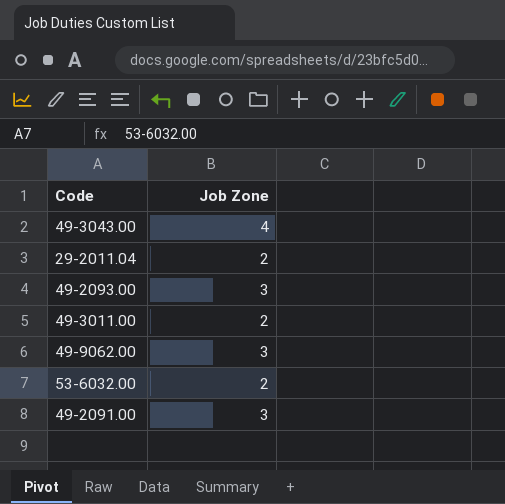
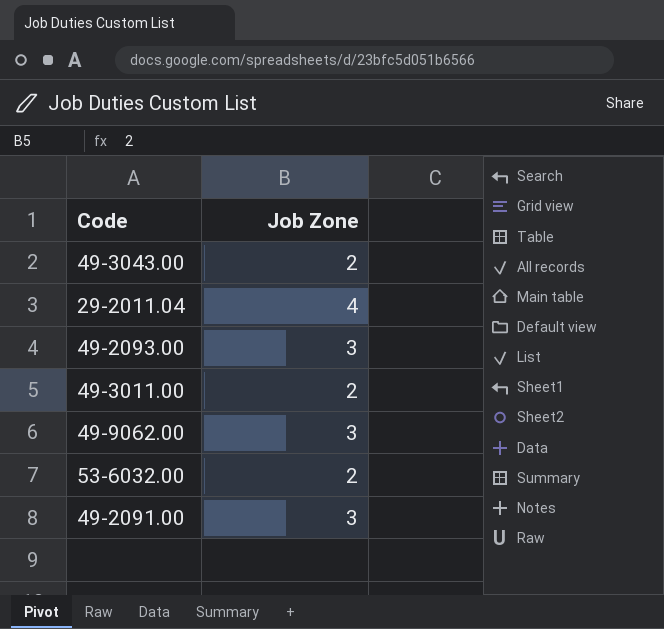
49-3043.00 | Job Zone: 4 -> 2
29-2011.04 | Job Zone: 2 -> 4

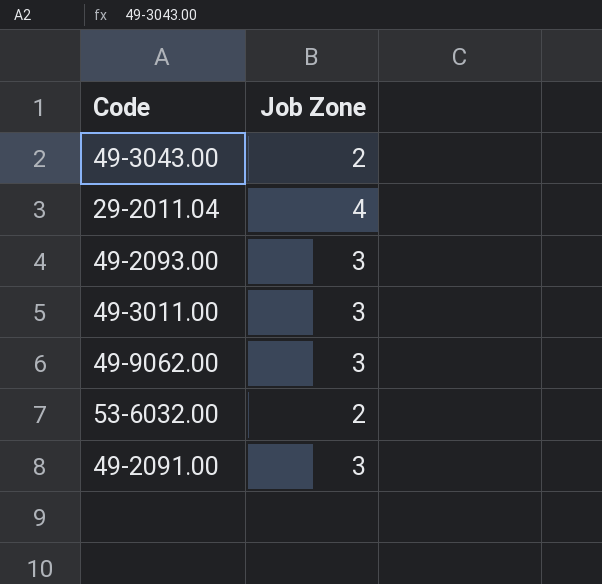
49-3011.00 | Job Zone: 2 -> 3

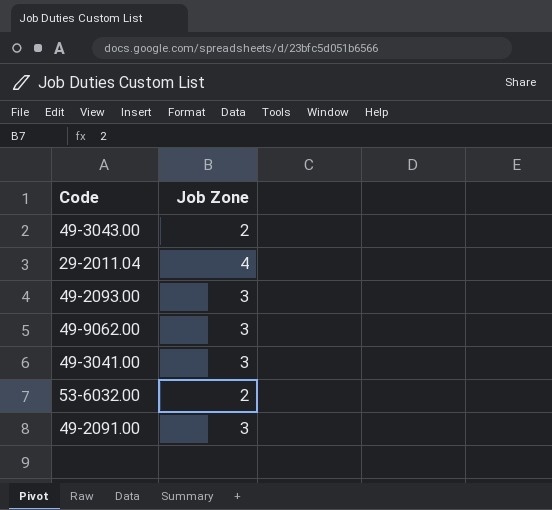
row 49-3011.00: 3 -> none
row 49-3041.00: none -> 3

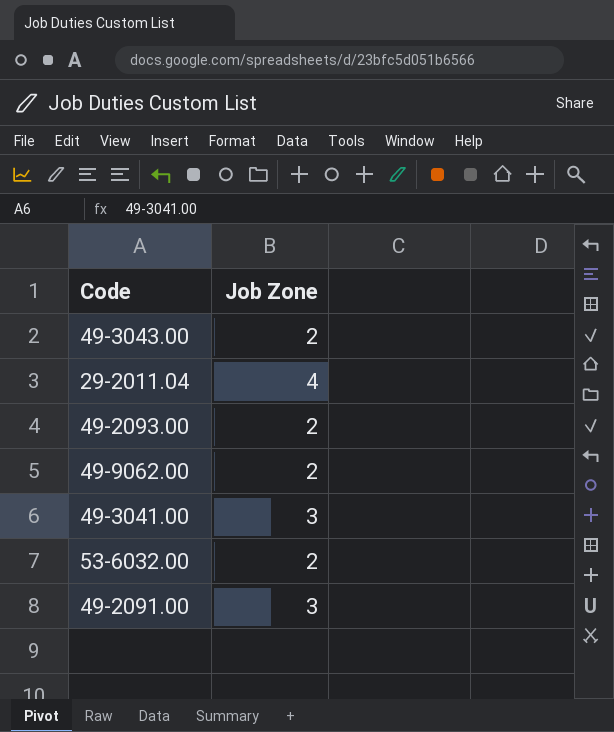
49-2093.00 | Job Zone: 3 -> 2
49-9062.00 | Job Zone: 3 -> 2

